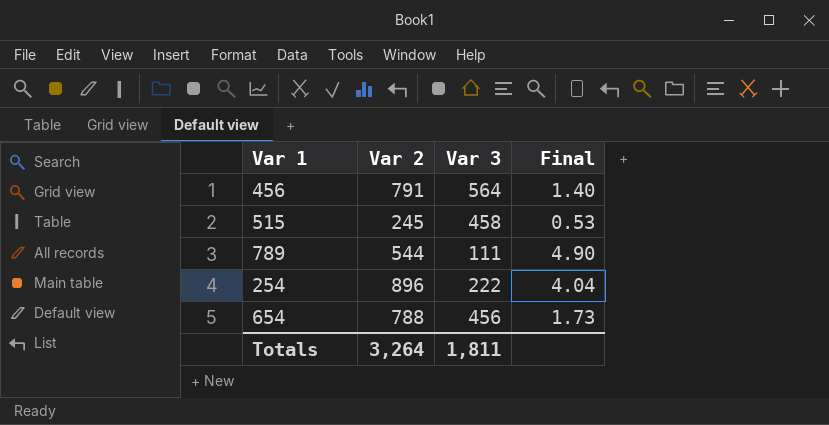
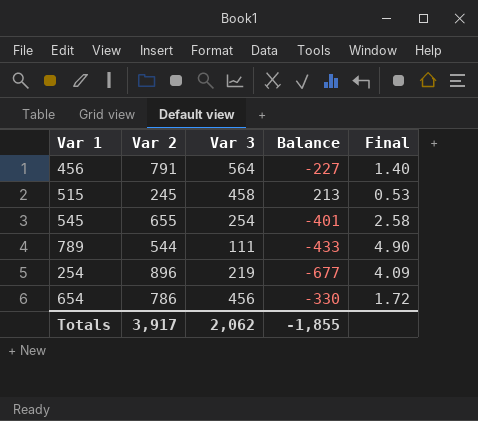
column Balance | formula: none -> [Var 3] - [Var 2]
row 545: none -> 655 | 254 | -401 | 2.58
254 | Var 3: 222 -> 219
254 | Final: 4.04 -> 4.09
654 | Var 2: 788 -> 786
654 | Final: 1.73 -> 1.72
Totals | Var 2: 3,264 -> 3,917
Totals | Var 3: 1,811 -> 2,062

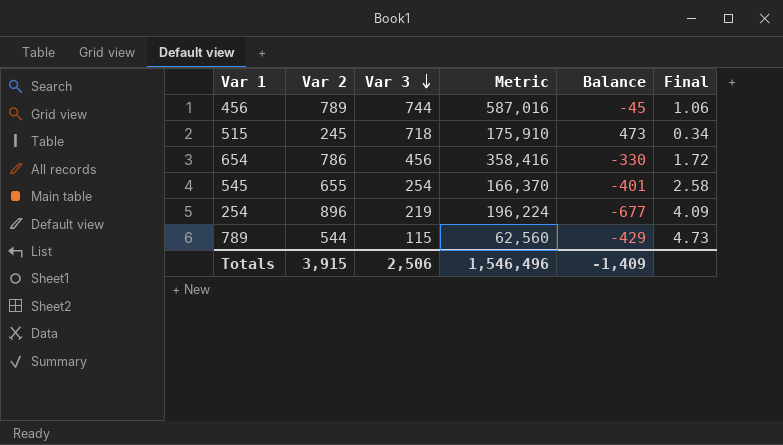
row order: none -> Var 3 descending
column Metric | formula: none -> [Var 2] * [Var 3]
456 | Var 2: 791 -> 789
456 | Var 3: 564 -> 744
456 | Balance: -227 -> -45
456 | Final: 1.40 -> 1.06
515 | Var 3: 458 -> 718
515 | Balance: 213 -> 473
515 | Final: 0.53 -> 0.34
789 | Var 3: 111 -> 115
789 | Balance: -433 -> -429
789 | Final: 4.90 -> 4.73
Totals | Var 2: 3,917 -> 3,915
Totals | Var 3: 2,062 -> 2,506
Totals | Balance: -1,855 -> -1,409

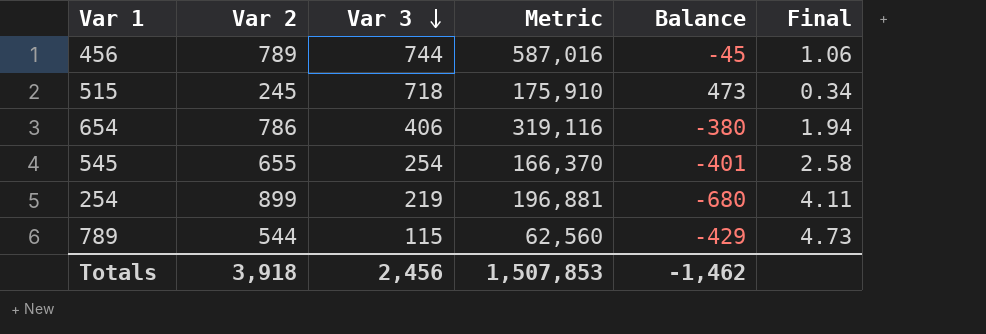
654 | Var 3: 456 -> 406
654 | Metric: 358,416 -> 319,116
654 | Balance: -330 -> -380
654 | Final: 1.72 -> 1.94
254 | Var 2: 896 -> 899
254 | Metric: 196,224 -> 196,881
254 | Balance: -677 -> -680
254 | Final: 4.09 -> 4.11
Totals | Var 2: 3,915 -> 3,918
Totals | Var 3: 2,506 -> 2,456
Totals | Metric: 1,546,496 -> 1,507,853
Totals | Balance: -1,409 -> -1,462

